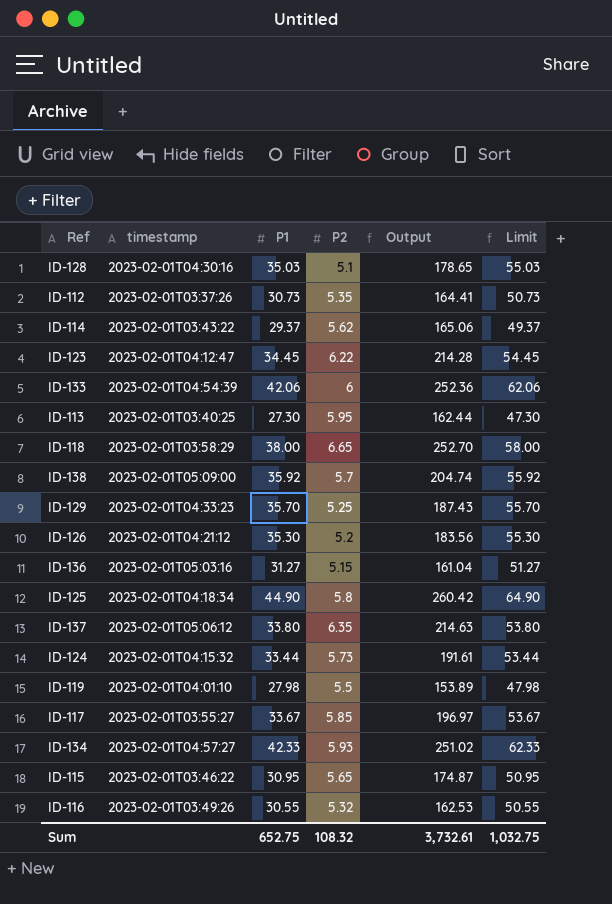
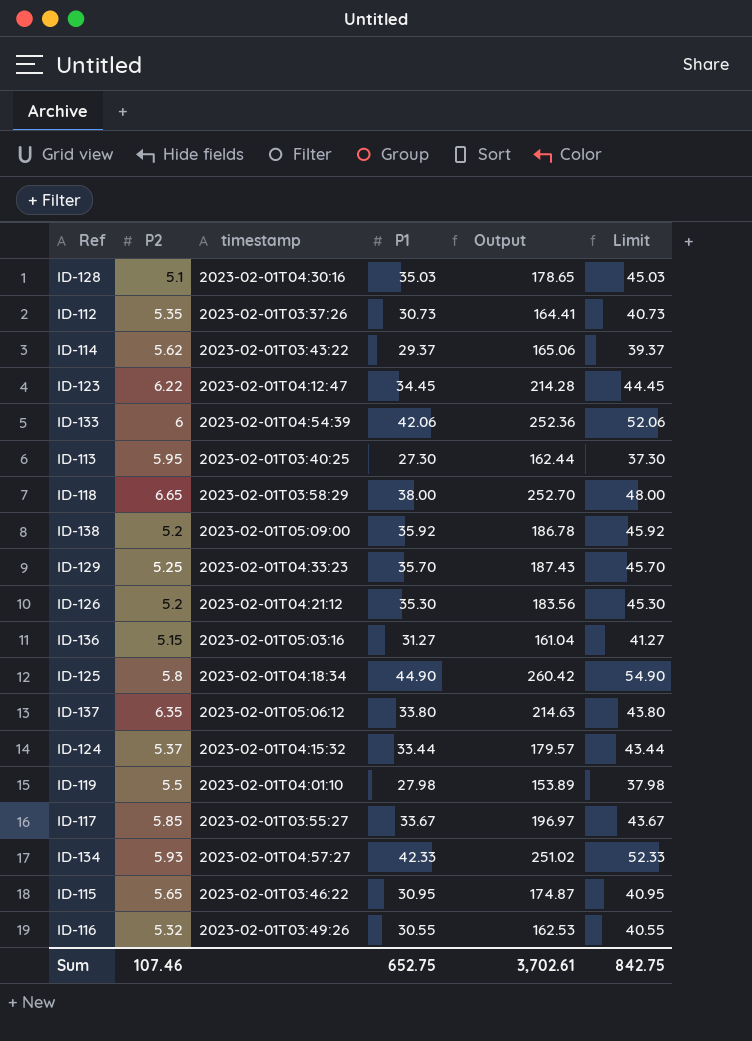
column P2 | position: 4 -> 2
column Limit | formula: [P1] + 20 -> [P1] + 10
ID-138 | P2: 5.7 -> 5.2
ID-138 | Output: 204.74 -> 186.78
ID-124 | P2: 5.73 -> 5.37
ID-124 | Output: 191.61 -> 179.57
Sum | P2: 108.32 -> 107.46
Sum | Output: 3,732.61 -> 3,702.61
Sum | Limit: 1,032.75 -> 842.75

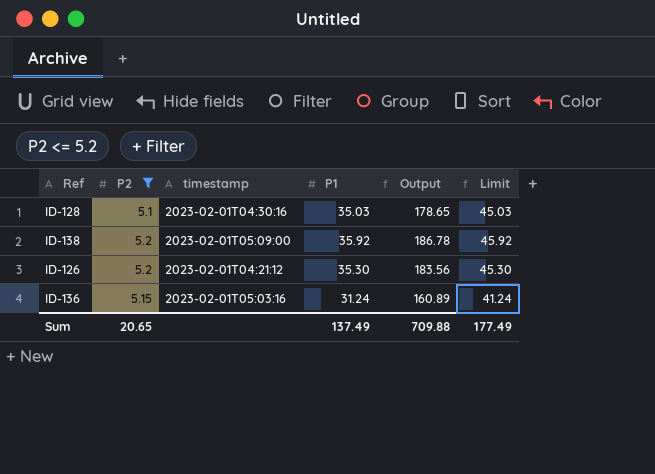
filter: none -> P2 <= 5.2
ID-136 | P1: 31.27 -> 31.24
ID-136 | Output: 161.04 -> 160.89
ID-136 | Limit: 41.27 -> 41.24
Sum | P2: 107.46 -> 20.65
Sum | P1: 652.75 -> 137.49
Sum | Output: 3,702.61 -> 709.88
Sum | Limit: 842.75 -> 177.49

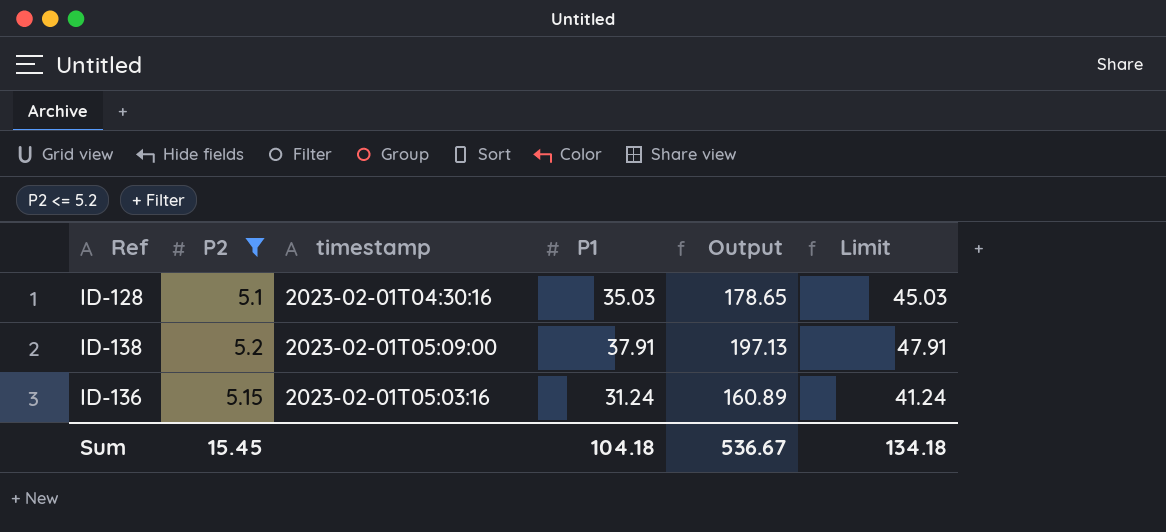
row ID-126: 5.2 | 2023-02-01T04:21:12 | 35.30 | 183.56 | 45.30 -> none
ID-138 | P1: 35.92 -> 37.91
ID-138 | Output: 186.78 -> 197.13
ID-138 | Limit: 45.92 -> 47.91
Sum | P2: 20.65 -> 15.45
Sum | P1: 137.49 -> 104.18
Sum | Output: 709.88 -> 536.67
Sum | Limit: 177.49 -> 134.18

